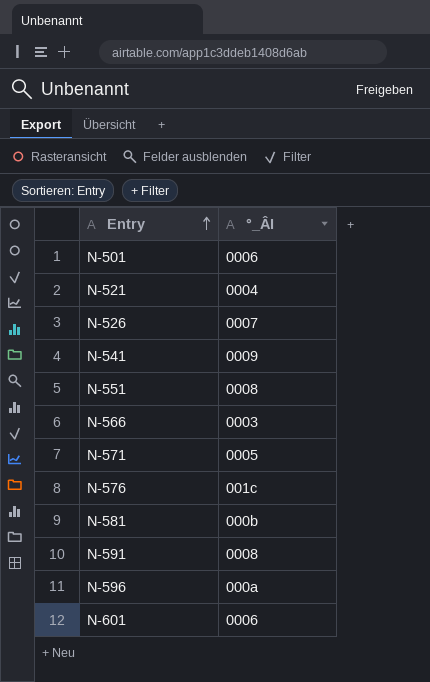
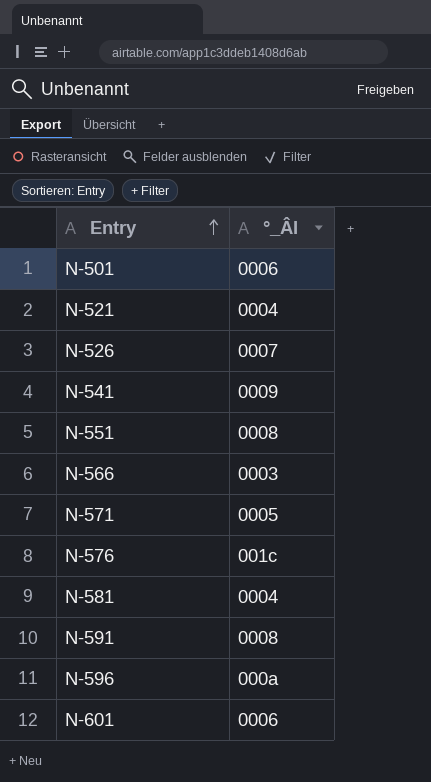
N-581 | °_ÂI: 000b -> 0004

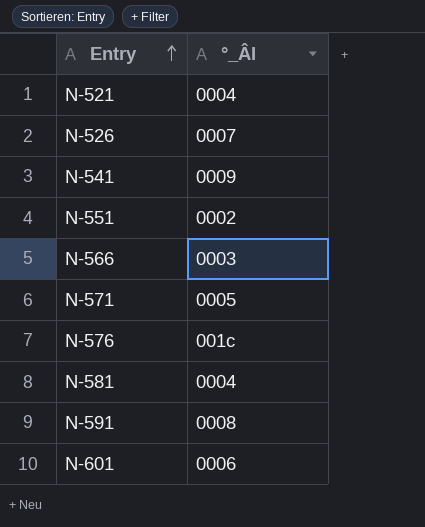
row N-501: 0006 -> none
row N-596: 000a -> none
N-551 | °_ÂI: 0008 -> 0002

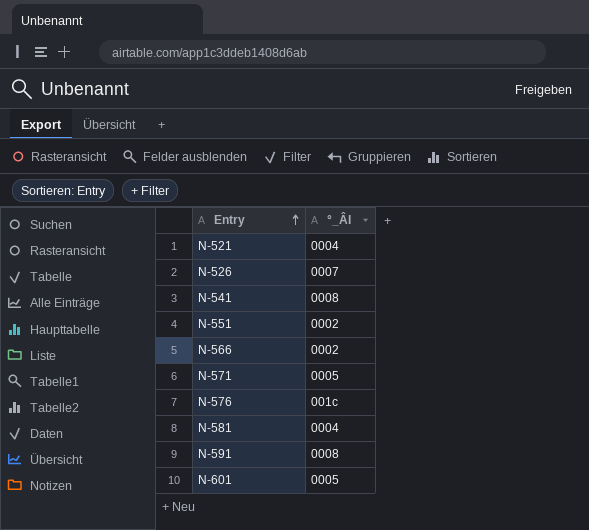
N-541 | °_ÂI: 0009 -> 0008
N-566 | °_ÂI: 0003 -> 0002
N-601 | °_ÂI: 0006 -> 0005

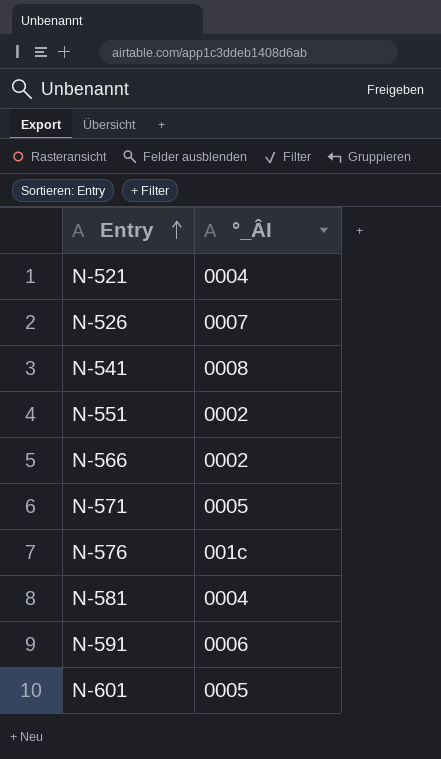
N-591 | °_ÂI: 0008 -> 0006

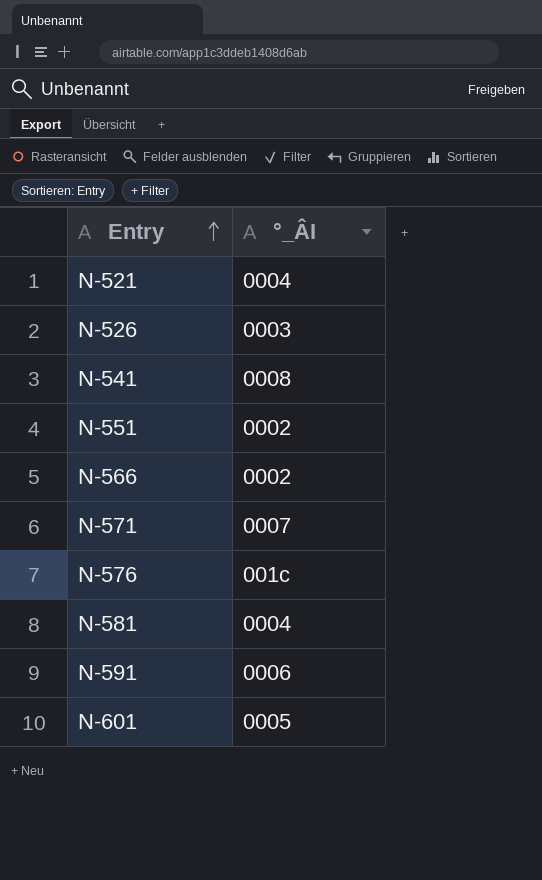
N-526 | °_ÂI: 0007 -> 0003
N-571 | °_ÂI: 0005 -> 0007

